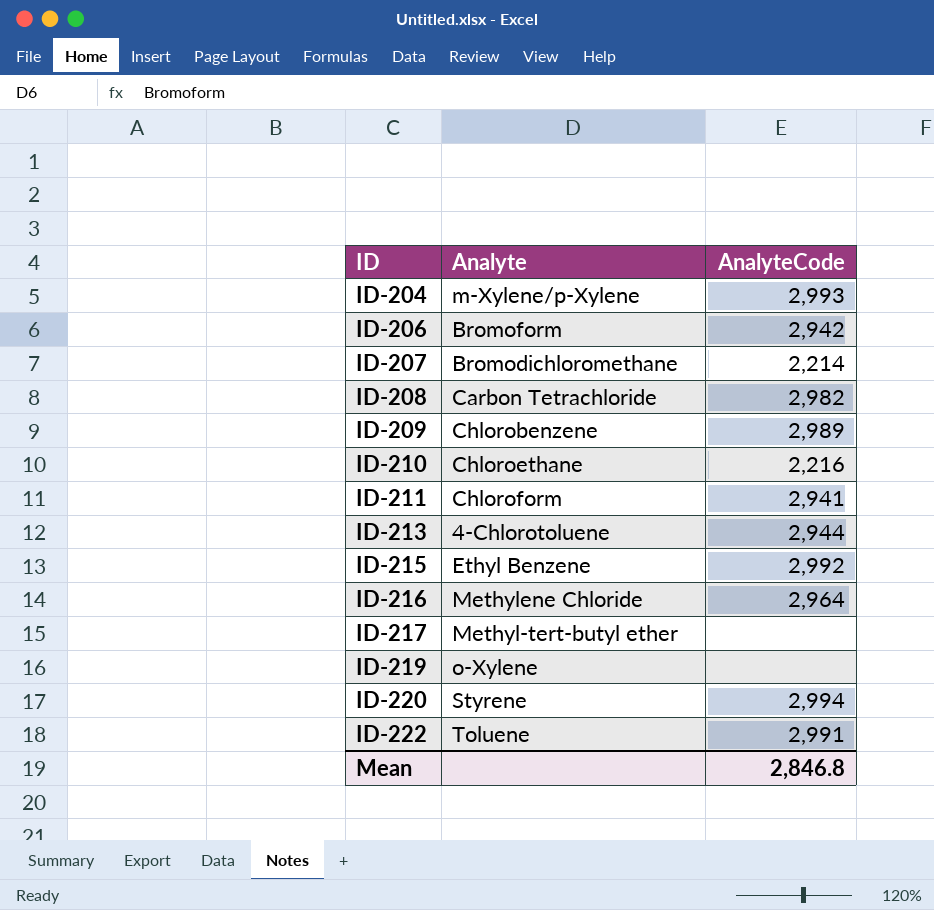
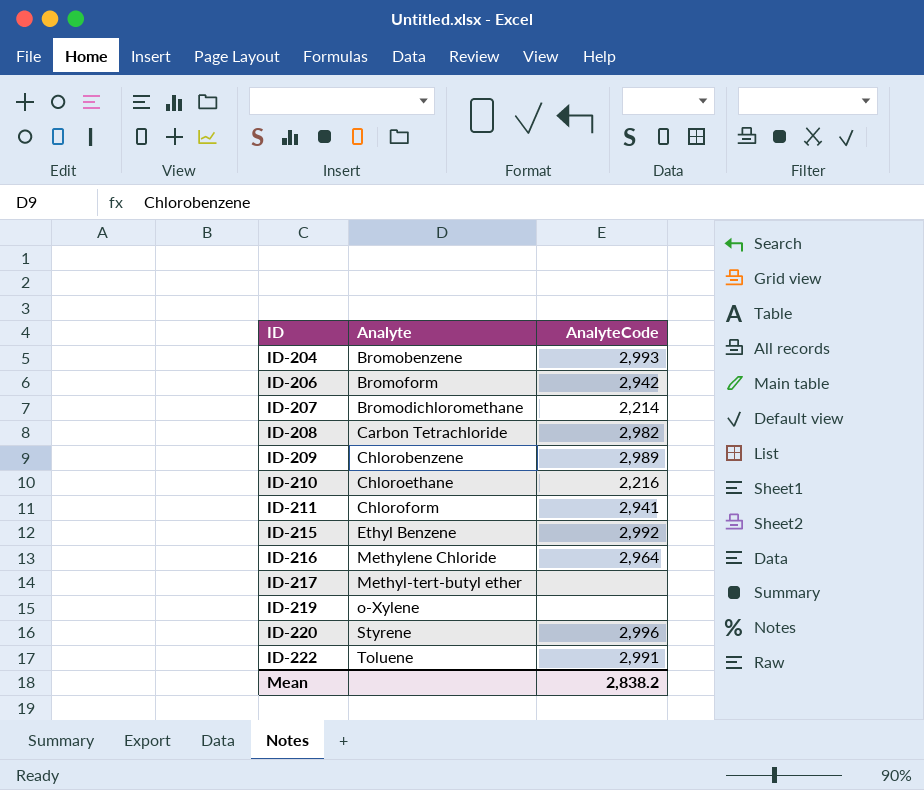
row ID-213: 4-Chlorotoluene | 2,944 -> none
ID-204 | Analyte: m-Xylene/p-Xylene -> Bromobenzene
ID-220 | AnalyteCode: 2,994 -> 2,996
Mean | AnalyteCode: 2,846.8 -> 2,838.2

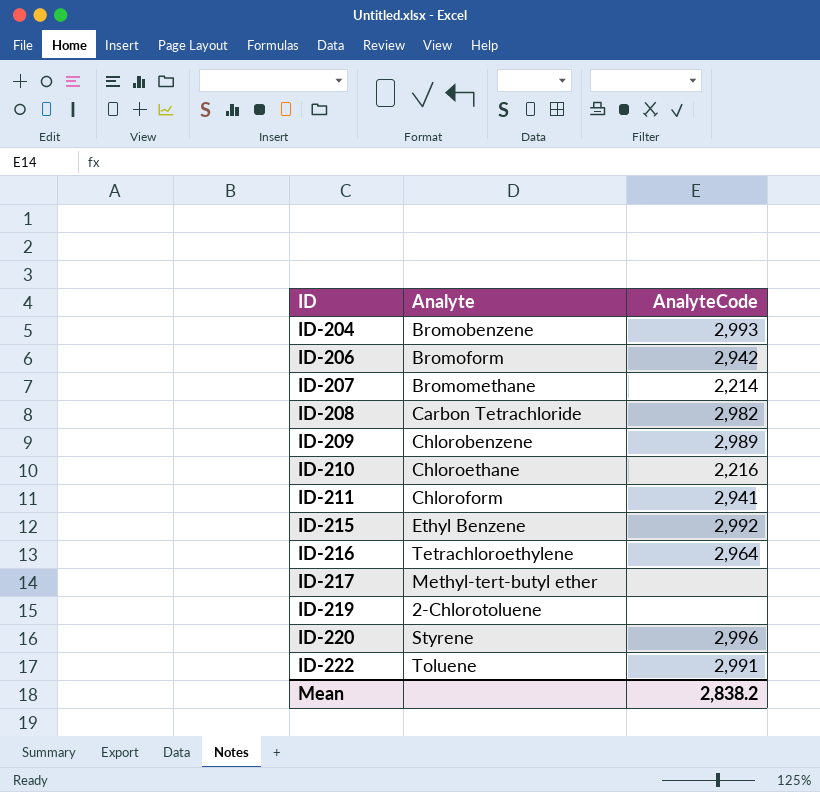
ID-207 | Analyte: Bromodichloromethane -> Bromomethane
ID-216 | Analyte: Methylene Chloride -> Tetrachloroethylene
ID-219 | Analyte: o-Xylene -> 2-Chlorotoluene

